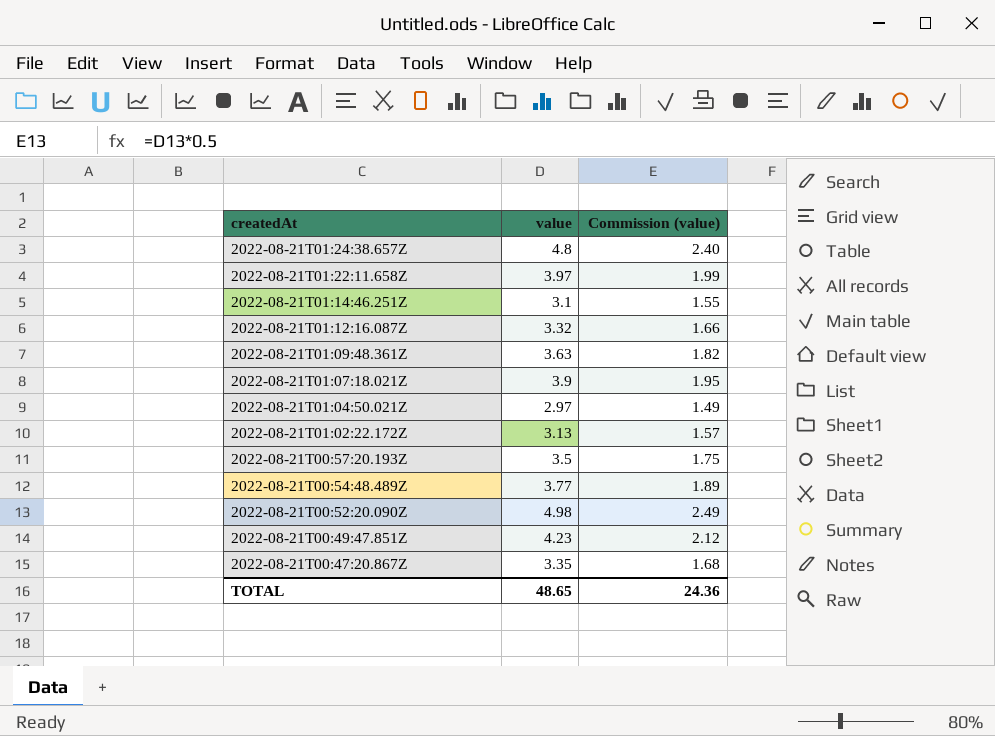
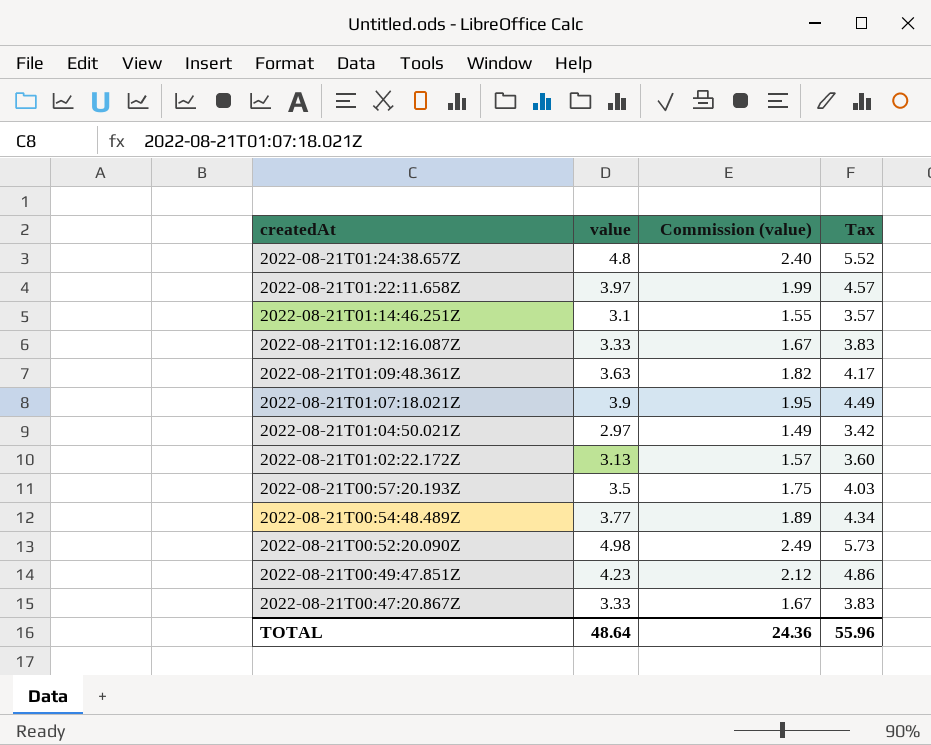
column Tax | formula: none -> [value] * 1.15
2022-08-21T01:12:16.087Z | value: 3.32 -> 3.33
2022-08-21T01:12:16.087Z | Commission (value): 1.66 -> 1.67
2022-08-21T00:47:20.867Z | value: 3.35 -> 3.33
2022-08-21T00:47:20.867Z | Commission (value): 1.68 -> 1.67
TOTAL | value: 48.65 -> 48.64

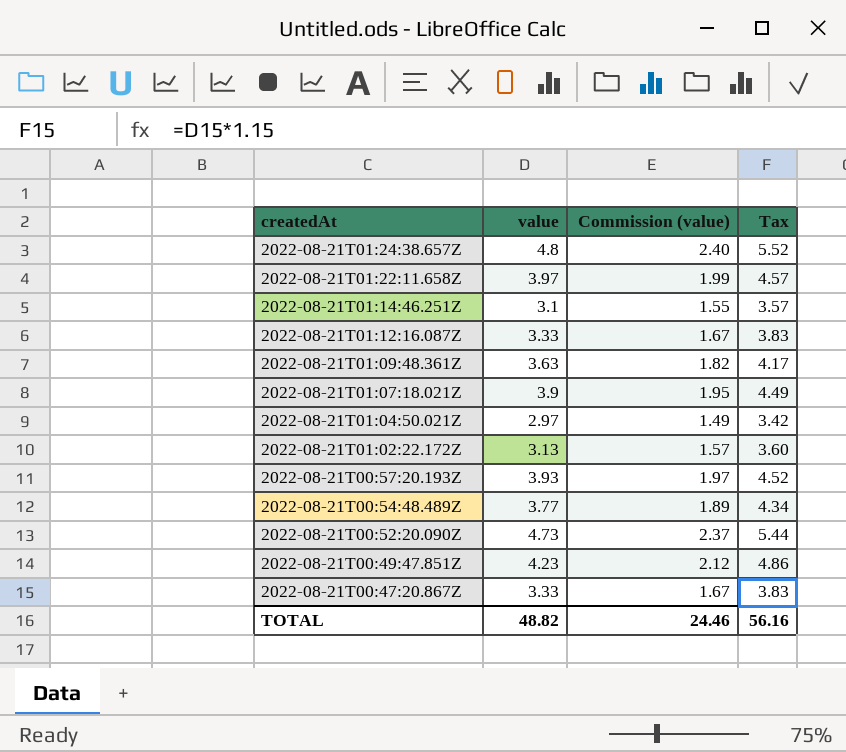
2022-08-21T00:57:20.193Z | value: 3.5 -> 3.93
2022-08-21T00:57:20.193Z | Commission (value): 1.75 -> 1.97
2022-08-21T00:57:20.193Z | Tax: 4.03 -> 4.52
2022-08-21T00:52:20.090Z | value: 4.98 -> 4.73
2022-08-21T00:52:20.090Z | Commission (value): 2.49 -> 2.37
2022-08-21T00:52:20.090Z | Tax: 5.73 -> 5.44
TOTAL | value: 48.64 -> 48.82
TOTAL | Commission (value): 24.36 -> 24.46
TOTAL | Tax: 55.96 -> 56.16

